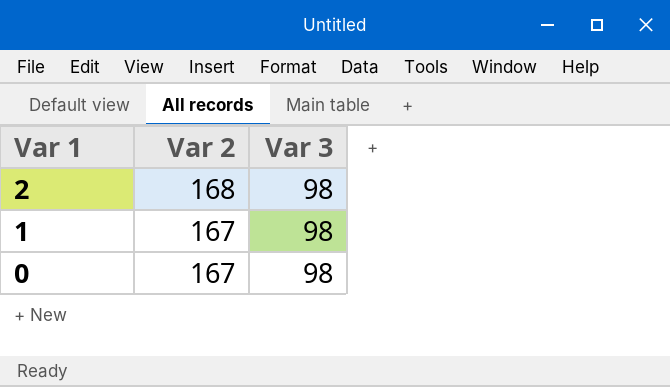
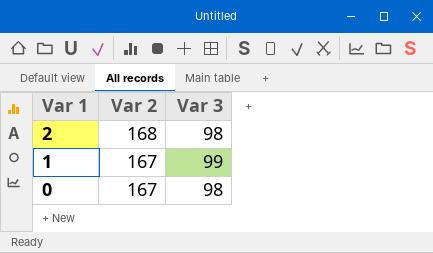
1 | Var 3: 98 -> 99

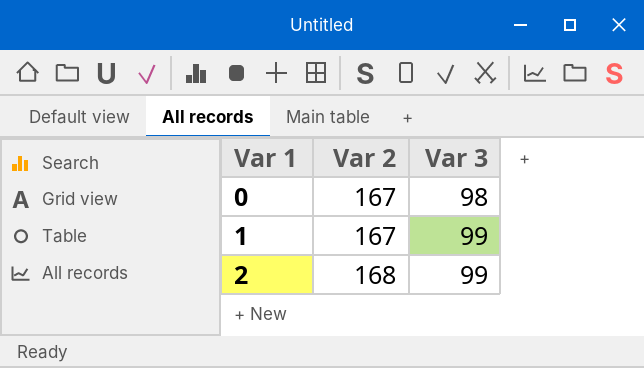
row order: Var 1 descending -> Var 1 ascending
2 | Var 3: 98 -> 99

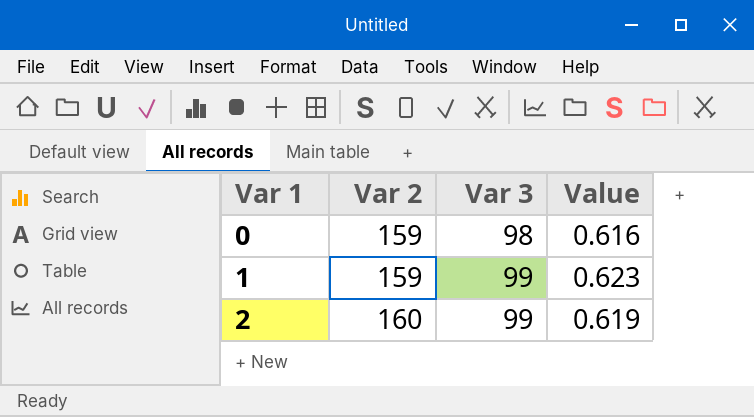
column Value | formula: none -> [Var 3] / [Var 2]
0 | Var 2: 167 -> 159
1 | Var 2: 167 -> 159
2 | Var 2: 168 -> 160

